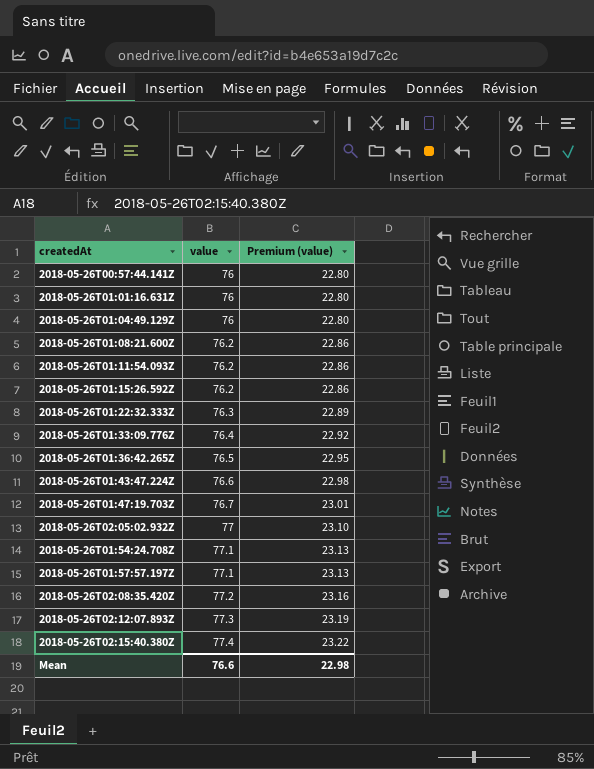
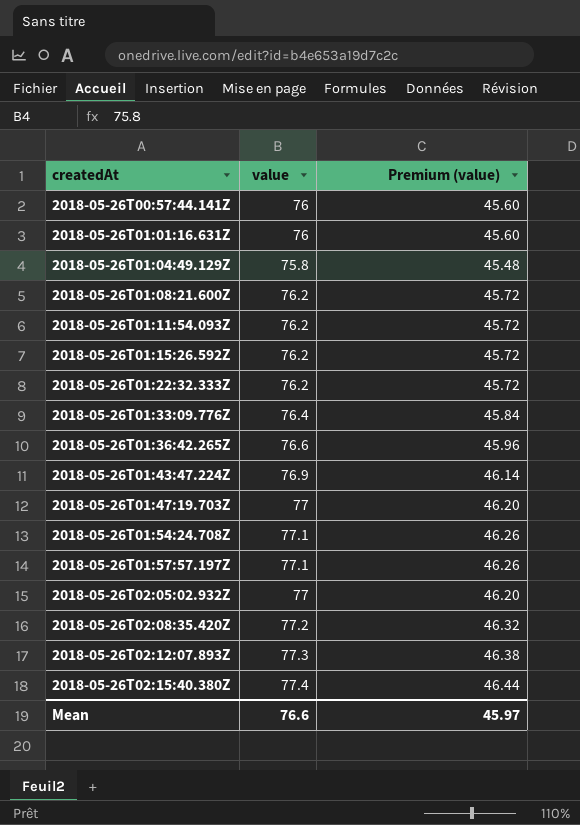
row order: value ascending -> createdAt ascending
column Premium (value) | formula: [value] * 0.3 -> [value] * 0.6
2018-05-26T01:04:49.129Z | value: 76 -> 75.8
2018-05-26T01:22:32.333Z | value: 76.3 -> 76.2
2018-05-26T01:36:42.265Z | value: 76.5 -> 76.6
2018-05-26T01:43:47.224Z | value: 76.6 -> 76.9
2018-05-26T01:47:19.703Z | value: 76.7 -> 77
Mean | Premium (value): 22.98 -> 45.97

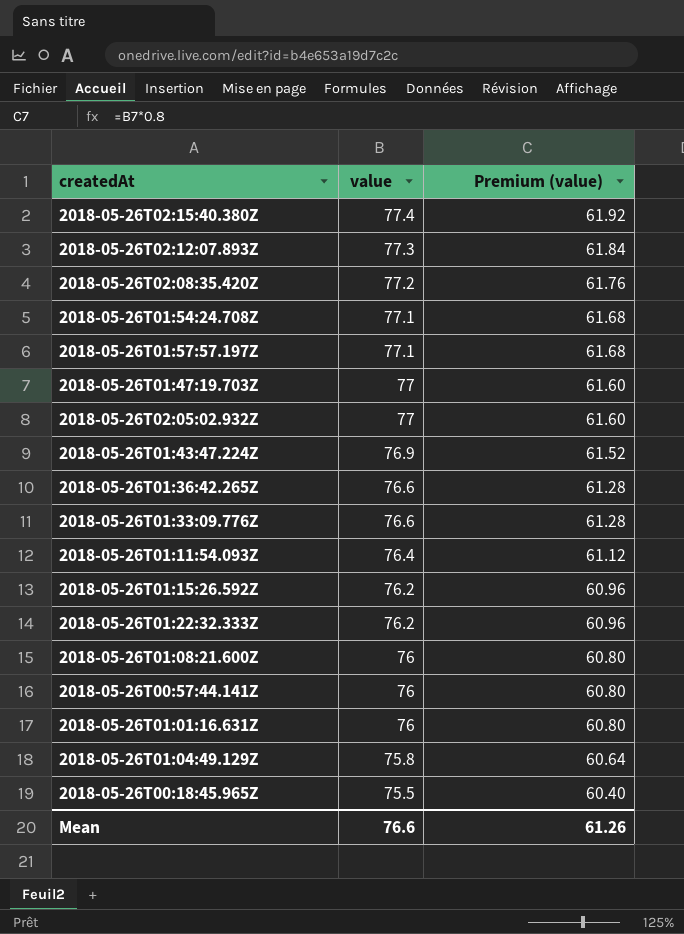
row order: createdAt ascending -> value descending
column Premium (value) | formula: [value] * 0.6 -> [value] * 0.8
2018-05-26T01:33:09.776Z | value: 76.4 -> 76.6
2018-05-26T01:11:54.093Z | value: 76.2 -> 76.4
2018-05-26T01:08:21.600Z | value: 76.2 -> 76
row 2018-05-26T00:18:45.965Z: none -> 75.5 | 60.40
Mean | Premium (value): 45.97 -> 61.26

